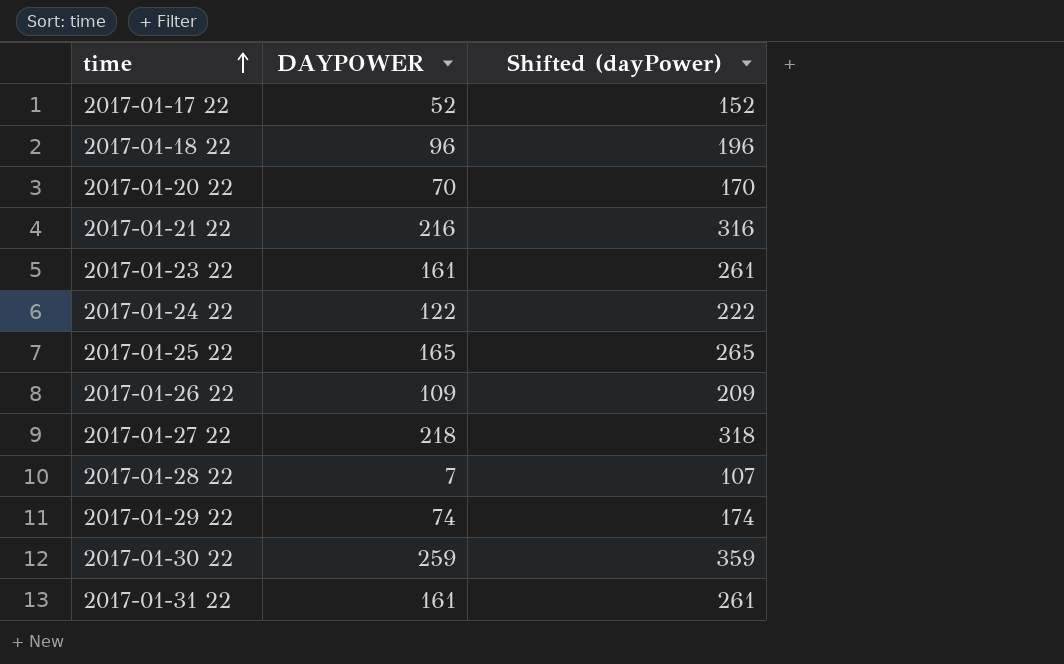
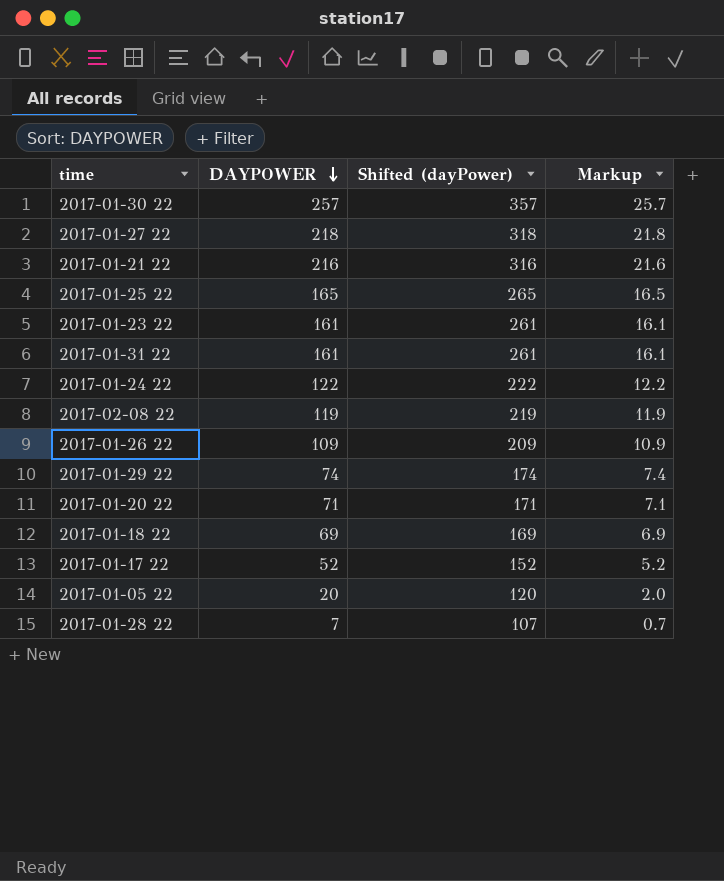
row order: time ascending -> DAYPOWER descending
column Markup | formula: none -> [DAYPOWER] * 0.1
2017-01-30 22 | DAYPOWER: 259 -> 257
2017-01-30 22 | Shifted (dayPower): 359 -> 357
row 2017-02-08 22: none -> 119 | 219 | 11.9
2017-01-20 22 | DAYPOWER: 70 -> 71
2017-01-20 22 | Shifted (dayPower): 170 -> 171
2017-01-18 22 | DAYPOWER: 96 -> 69
2017-01-18 22 | Shifted (dayPower): 196 -> 169
row 2017-01-05 22: none -> 20 | 120 | 2.0

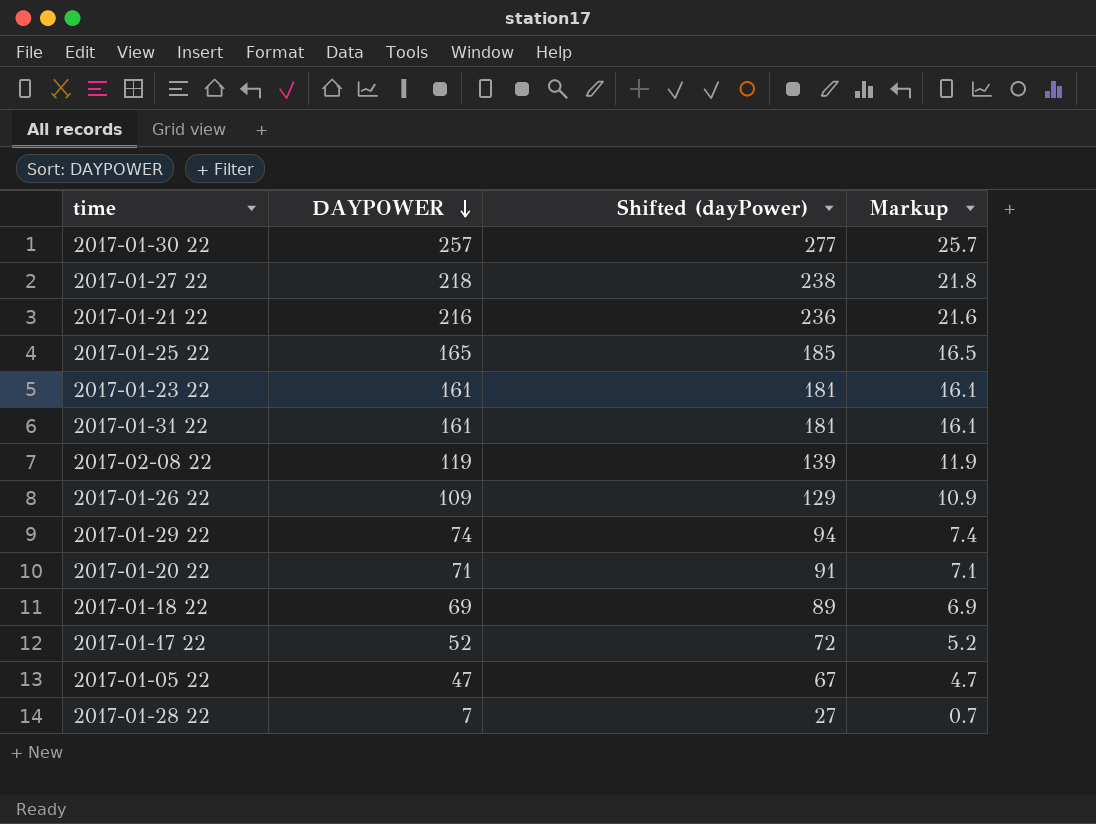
column Shifted (dayPower) | formula: [DAYPOWER] + 100 -> [DAYPOWER] + 20
row 2017-01-24 22: 122 | 222 | 12.2 -> none
2017-01-05 22 | DAYPOWER: 20 -> 47
2017-01-05 22 | Markup: 2.0 -> 4.7

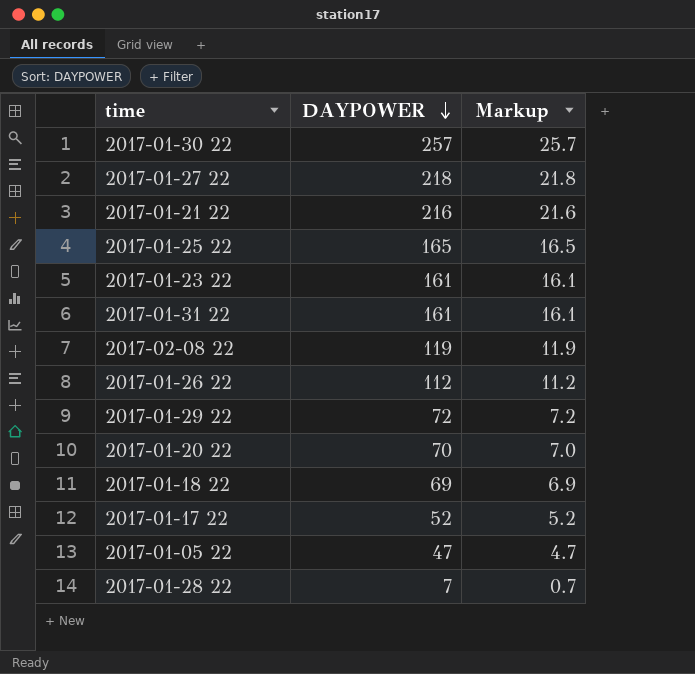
column Shifted (dayPower) | formula: [DAYPOWER] + 20 -> none
2017-01-26 22 | DAYPOWER: 109 -> 112
2017-01-26 22 | Markup: 10.9 -> 11.2
2017-01-29 22 | DAYPOWER: 74 -> 72
2017-01-29 22 | Markup: 7.4 -> 7.2
2017-01-20 22 | DAYPOWER: 71 -> 70
2017-01-20 22 | Markup: 7.1 -> 7.0

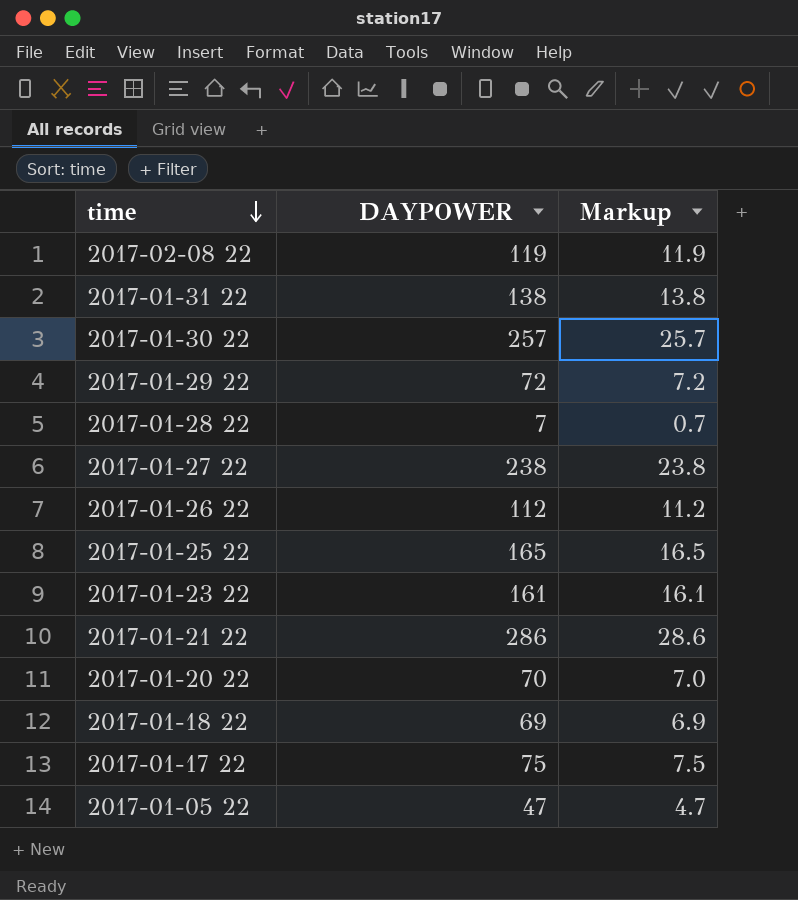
row order: DAYPOWER descending -> time descending
2017-01-31 22 | DAYPOWER: 161 -> 138
2017-01-31 22 | Markup: 16.1 -> 13.8
2017-01-27 22 | DAYPOWER: 218 -> 238
2017-01-27 22 | Markup: 21.8 -> 23.8
2017-01-21 22 | DAYPOWER: 216 -> 286
2017-01-21 22 | Markup: 21.6 -> 28.6
2017-01-17 22 | DAYPOWER: 52 -> 75
2017-01-17 22 | Markup: 5.2 -> 7.5

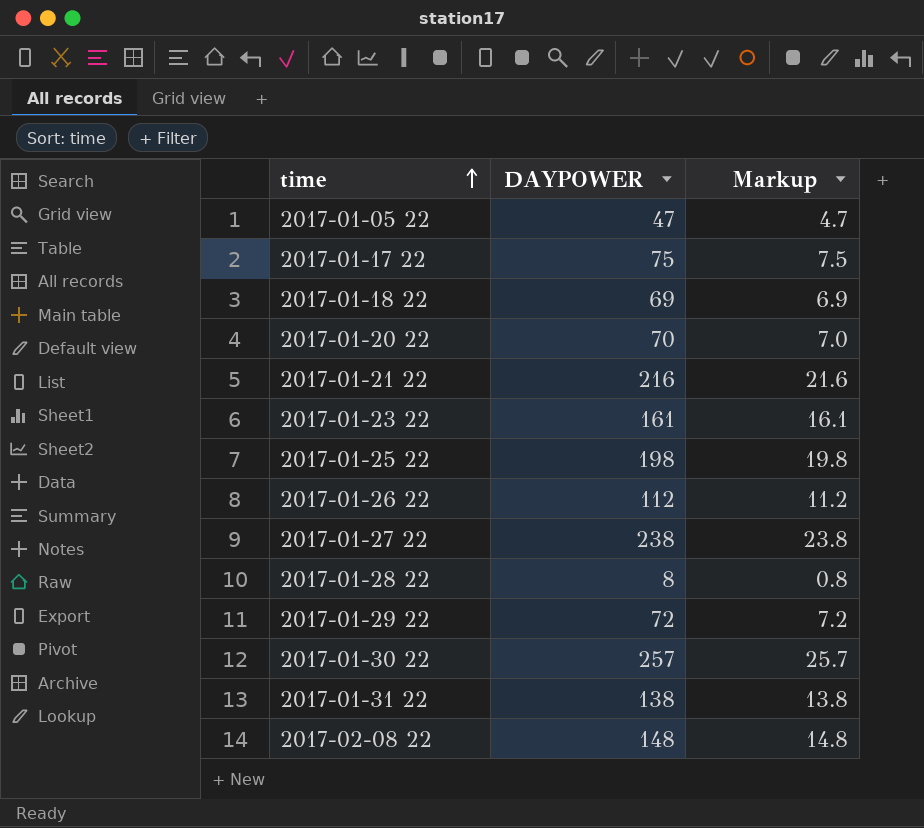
row order: time descending -> time ascending
2017-01-21 22 | DAYPOWER: 286 -> 216
2017-01-21 22 | Markup: 28.6 -> 21.6
2017-01-25 22 | DAYPOWER: 165 -> 198
2017-01-25 22 | Markup: 16.5 -> 19.8
2017-01-28 22 | DAYPOWER: 7 -> 8
2017-01-28 22 | Markup: 0.7 -> 0.8
2017-02-08 22 | DAYPOWER: 119 -> 148
2017-02-08 22 | Markup: 11.9 -> 14.8

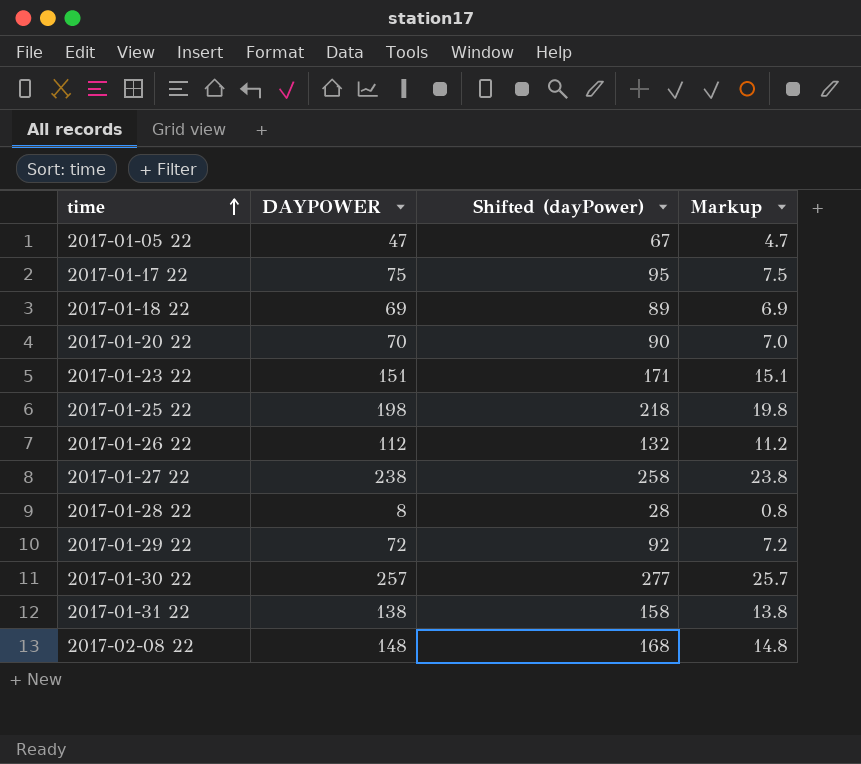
column Shifted (dayPower) | formula: none -> [DAYPOWER] + 20
row 2017-01-21 22: 216 | 21.6 -> none
2017-01-23 22 | DAYPOWER: 161 -> 151
2017-01-23 22 | Markup: 16.1 -> 15.1

